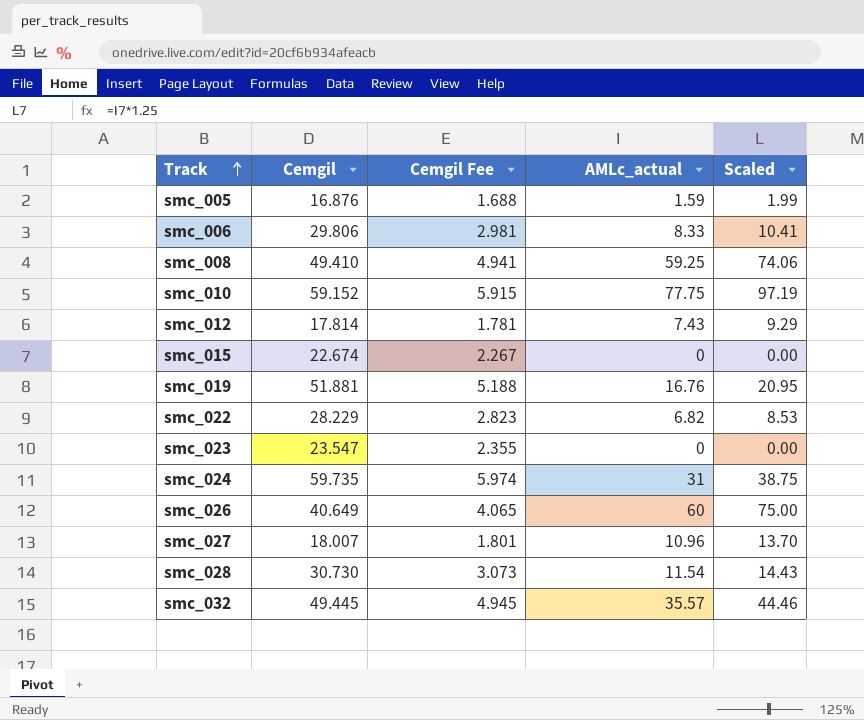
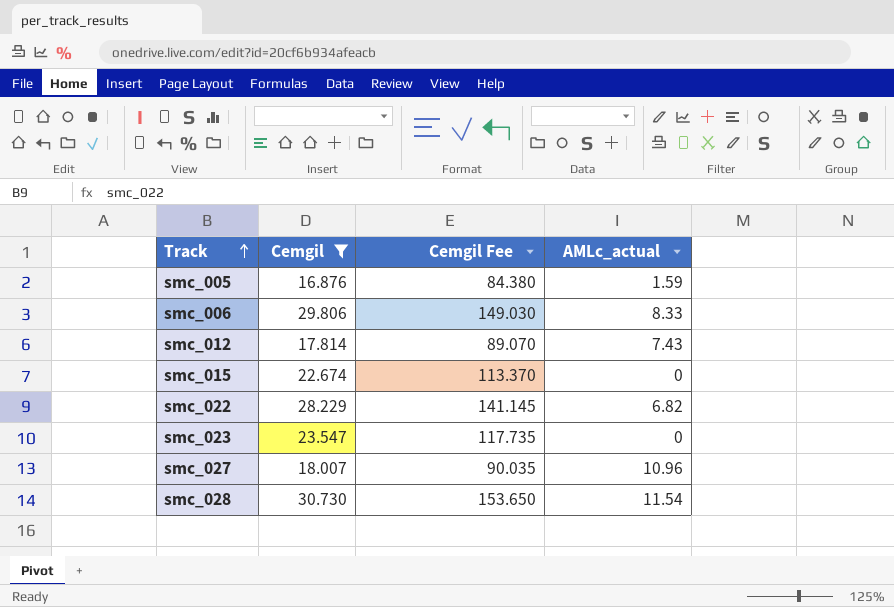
filter: none -> Cemgil <= 30.730
column Scaled | formula: [AMLc_actual] * 1.25 -> none
column Cemgil Fee | formula: [Cemgil] * 0.1 -> [Cemgil] * 5

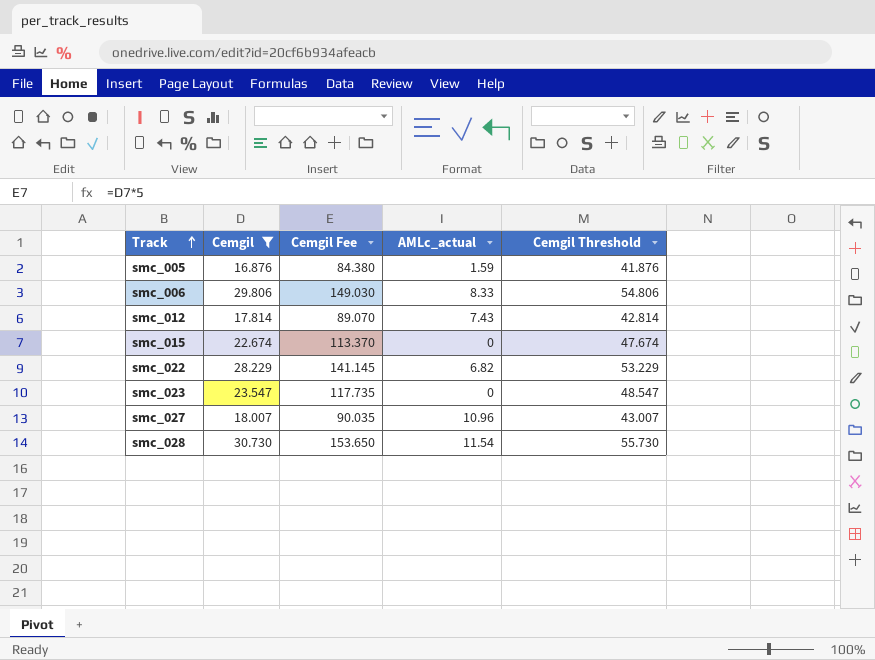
column Cemgil Threshold | formula: none -> [Cemgil] + 25

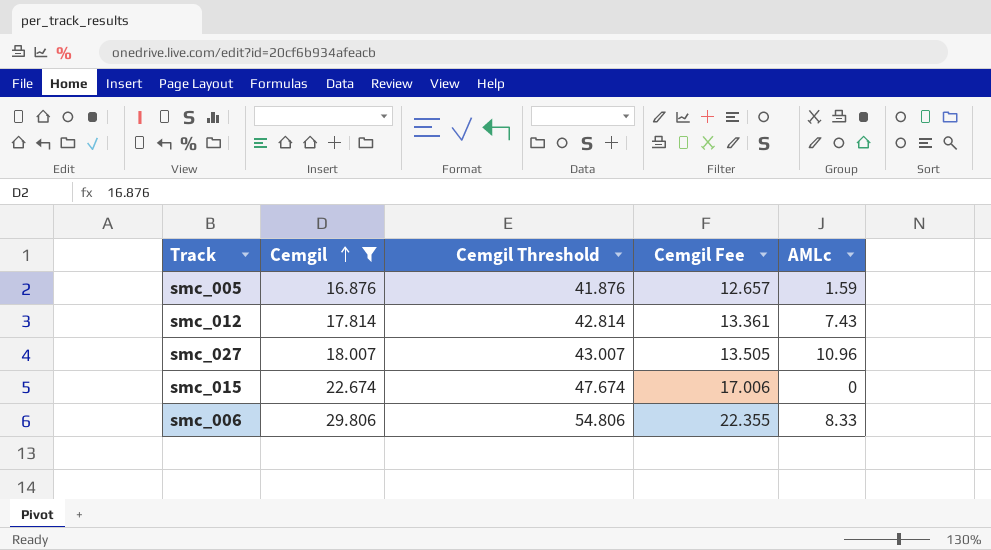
row order: Track ascending -> Cemgil ascending
column Cemgil Threshold | position: 5 -> 3
column Cemgil Fee | formula: [Cemgil] * 5 -> [Cemgil] * 0.75
column name: AMLc_actual -> AMLc
row smc_022: 28.229 | 141.145 | 6.82 | 53.229 -> none
row smc_023: 23.547 | 117.735 | 0 | 48.547 -> none
row smc_028: 30.730 | 153.650 | 11.54 | 55.730 -> none

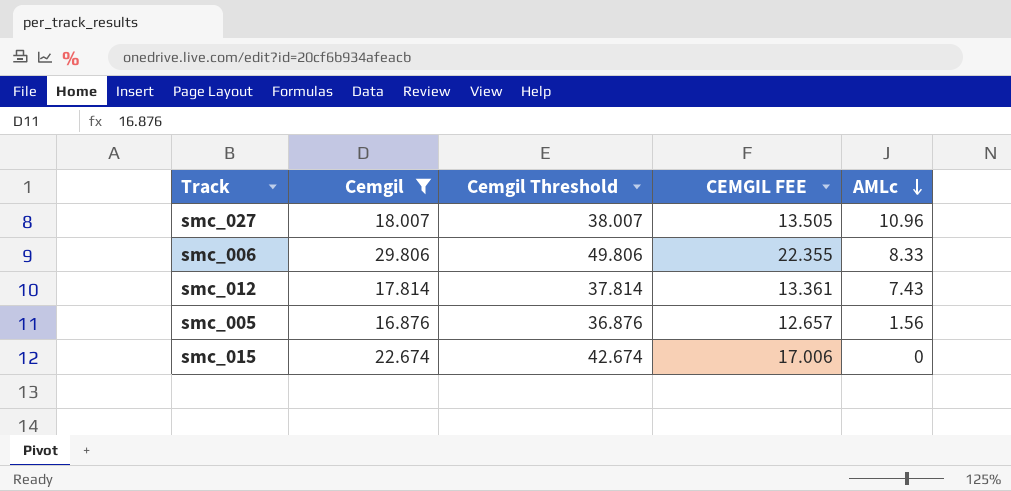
row order: Cemgil ascending -> AMLc descending
column Cemgil Threshold | formula: [Cemgil] + 25 -> [Cemgil] + 20
column name: Cemgil Fee -> CEMGIL FEE
smc_005 | AMLc: 1.59 -> 1.56

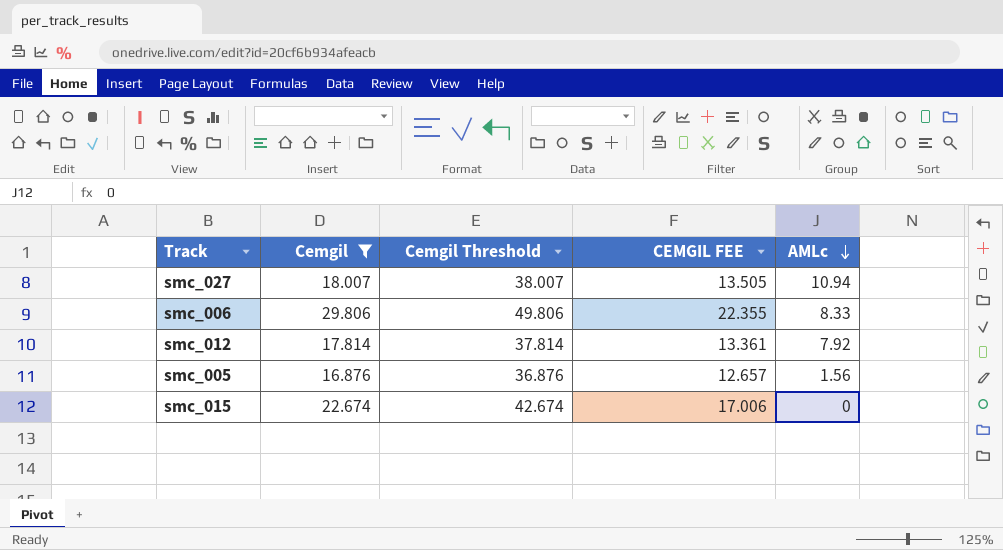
smc_027 | AMLc: 10.96 -> 10.94
smc_012 | AMLc: 7.43 -> 7.92

